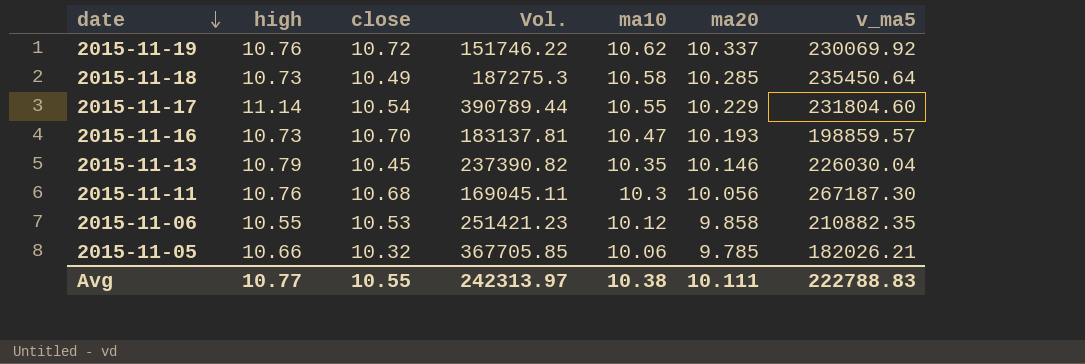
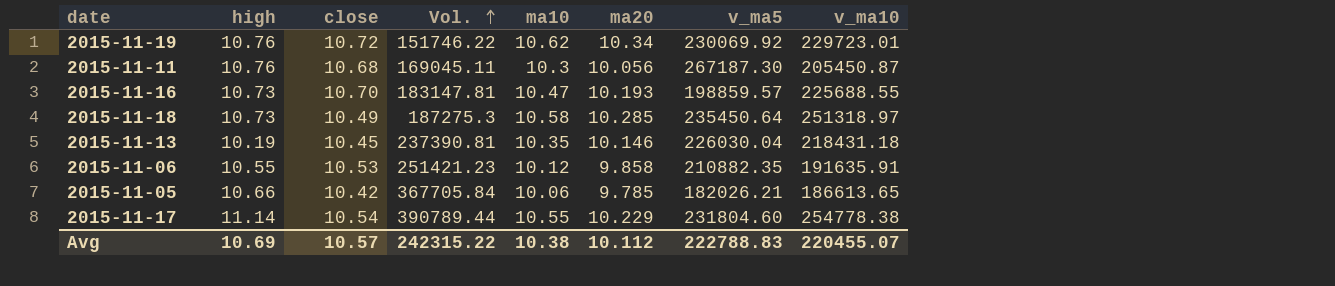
row order: date descending -> Vol. ascending
column v_ma10 | position: none -> 8
2015-11-19 | ma20: 10.337 -> 10.34
2015-11-16 | Vol.: 183137.81 -> 183147.81
2015-11-13 | high: 10.79 -> 10.19
2015-11-13 | Vol.: 237390.82 -> 237390.81
2015-11-05 | close: 10.32 -> 10.42
2015-11-05 | Vol.: 367705.85 -> 367705.84
Avg | high: 10.77 -> 10.69
Avg | close: 10.55 -> 10.57
Avg | Vol.: 242313.97 -> 242315.22
Avg | ma20: 10.111 -> 10.112

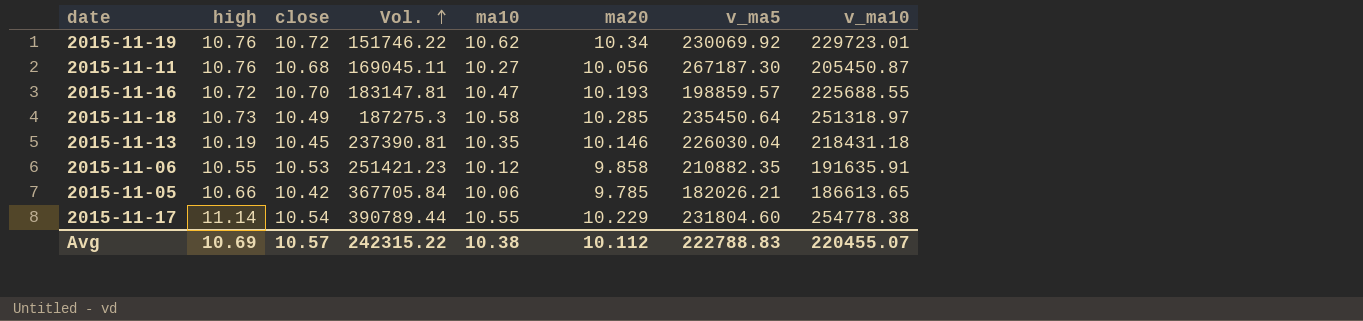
2015-11-11 | ma10: 10.3 -> 10.27
2015-11-16 | high: 10.73 -> 10.72

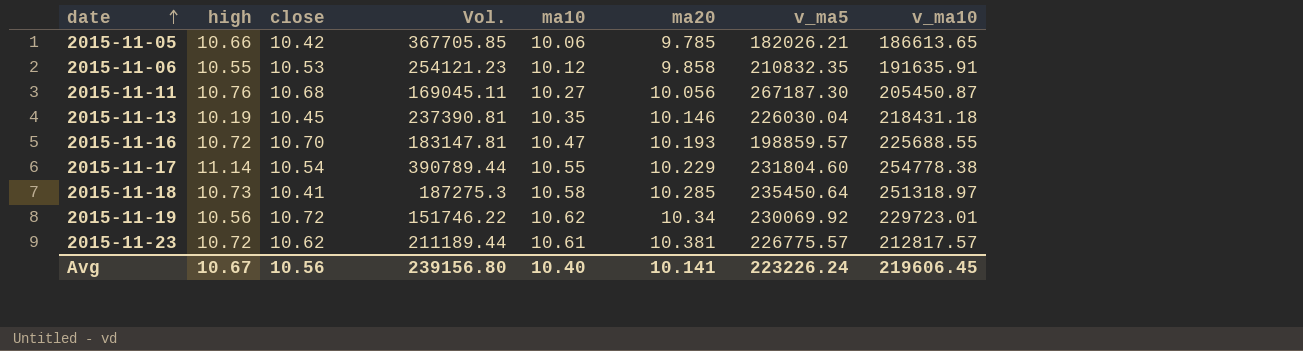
row order: Vol. ascending -> date ascending
2015-11-05 | Vol.: 367705.84 -> 367705.85
2015-11-06 | Vol.: 251421.23 -> 254121.23
2015-11-06 | v_ma5: 210882.35 -> 210832.35
2015-11-18 | close: 10.49 -> 10.41
2015-11-19 | high: 10.76 -> 10.56
row 2015-11-23: none -> 10.72 | 10.62 | 211189.44 | 10.61 | 10.381 | 226775.57 | 212817.57
Avg | high: 10.69 -> 10.67
Avg | close: 10.57 -> 10.56
Avg | Vol.: 242315.22 -> 239156.80
Avg | ma10: 10.38 -> 10.40
Avg | ma20: 10.112 -> 10.141
Avg | v_ma5: 222788.83 -> 223226.24
Avg | v_ma10: 220455.07 -> 219606.45

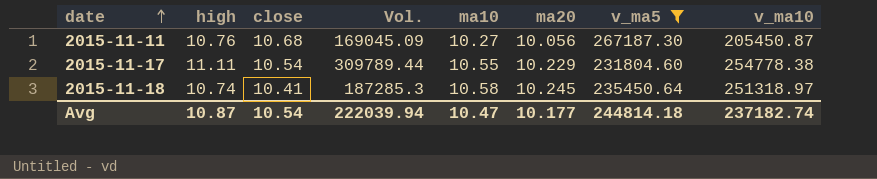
filter: none -> v_ma5 >= 231804.60
2015-11-11 | Vol.: 169045.11 -> 169045.09
2015-11-17 | high: 11.14 -> 11.11
2015-11-17 | Vol.: 390789.44 -> 309789.44
2015-11-18 | high: 10.73 -> 10.74
2015-11-18 | Vol.: 187275.3 -> 187285.3
2015-11-18 | ma20: 10.285 -> 10.245
Avg | high: 10.67 -> 10.87
Avg | close: 10.56 -> 10.54
Avg | Vol.: 239156.80 -> 222039.94
Avg | ma10: 10.40 -> 10.47
Avg | ma20: 10.141 -> 10.177
Avg | v_ma5: 223226.24 -> 244814.18
Avg | v_ma10: 219606.45 -> 237182.74

